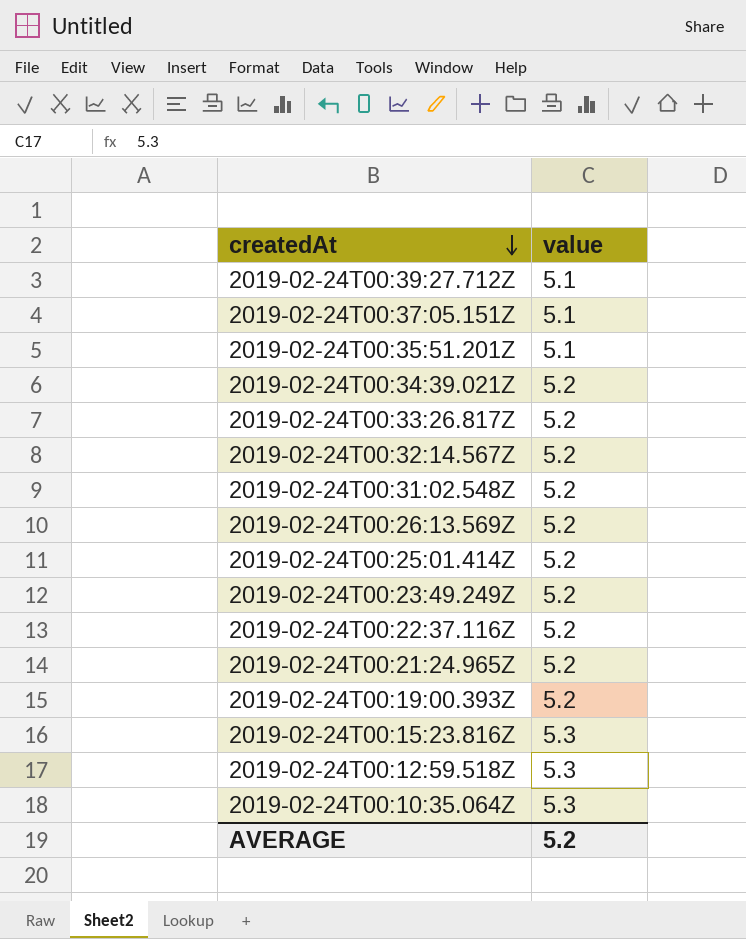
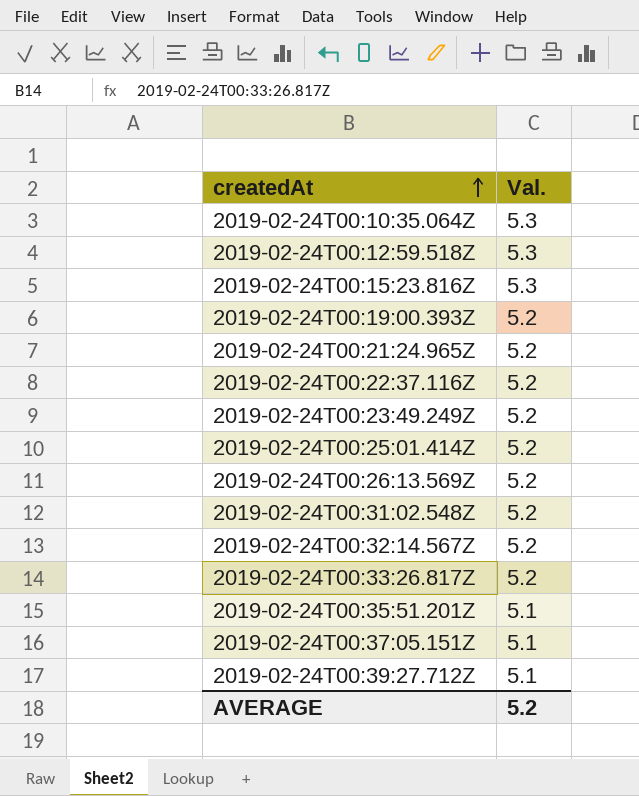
row order: createdAt descending -> createdAt ascending
column name: value -> Val.
row 2019-02-24T00:34:39.021Z: 5.2 -> none

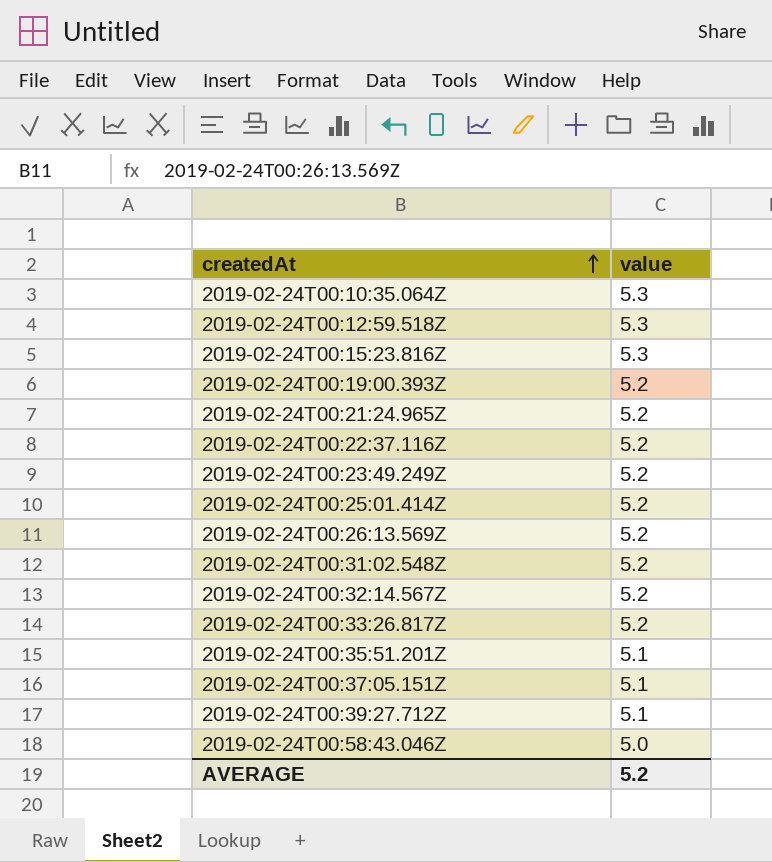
column name: Val. -> value
row 2019-02-24T00:58:43.046Z: none -> 5.0

